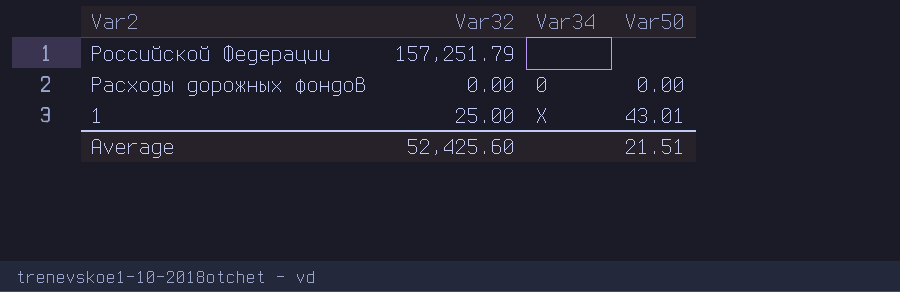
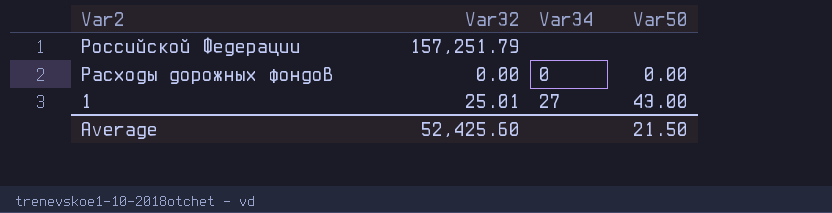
1 | Var32: 25.00 -> 25.01
1 | Var34: X -> 27
1 | Var50: 43.01 -> 43.00
Average | Var50: 21.51 -> 21.50

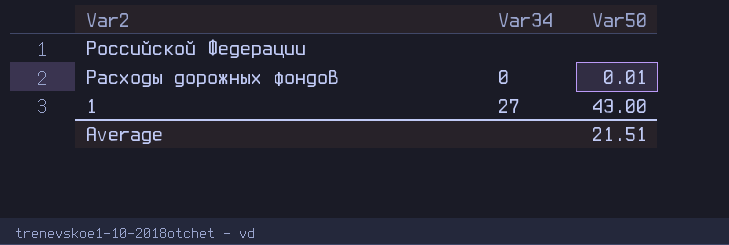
column Var32 | position: 2 -> none
Расходы дорожных фондов | Var50: 0.00 -> 0.01
Average | Var50: 21.50 -> 21.51

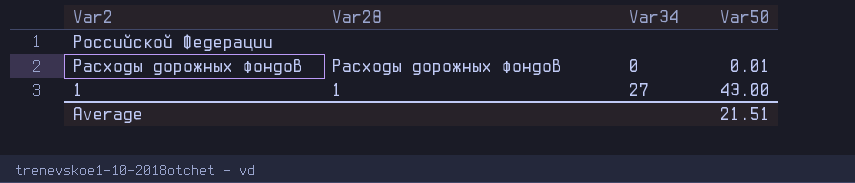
column Var28 | position: none -> 2

